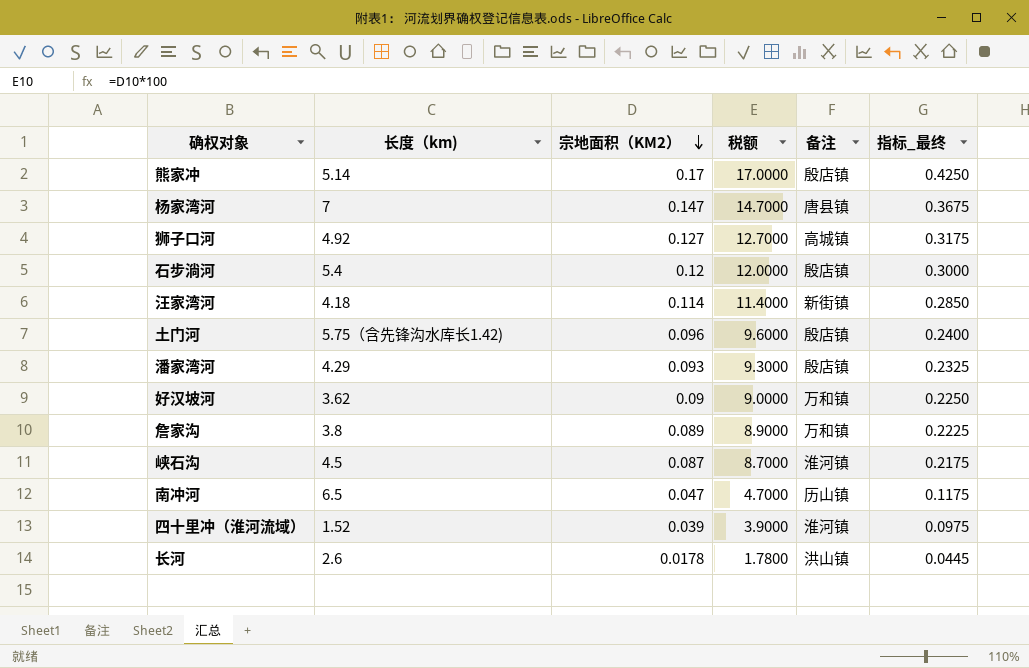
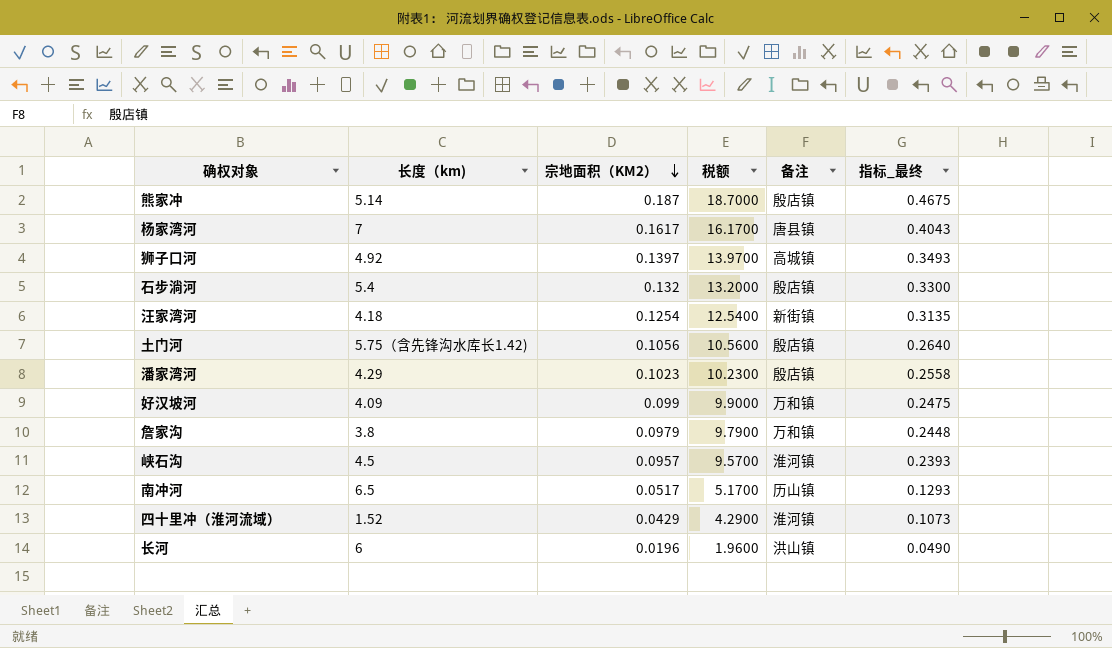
熊家冲 | 宗地面积（KM2）: 0.17 -> 0.187
熊家冲 | 税额: 17.0000 -> 18.7000
熊家冲 | 指标_最终: 0.4250 -> 0.4675
杨家湾河 | 宗地面积（KM2）: 0.147 -> 0.1617
杨家湾河 | 税额: 14.7000 -> 16.1700
杨家湾河 | 指标_最终: 0.3675 -> 0.4043
狮子口河 | 宗地面积（KM2）: 0.127 -> 0.1397
狮子口河 | 税额: 12.7000 -> 13.9700
狮子口河 | 指标_最终: 0.3175 -> 0.3493
石步淌河 | 宗地面积（KM2）: 0.12 -> 0.132
石步淌河 | 税额: 12.0000 -> 13.2000
石步淌河 | 指标_最终: 0.3000 -> 0.3300
汪家湾河 | 宗地面积（KM2）: 0.114 -> 0.1254
汪家湾河 | 税额: 11.4000 -> 12.5400
汪家湾河 | 指标_最终: 0.2850 -> 0.3135
土门河 | 宗地面积（KM2）: 0.096 -> 0.1056
土门河 | 税额: 9.6000 -> 10.5600
土门河 | 指标_最终: 0.2400 -> 0.2640
潘家湾河 | 宗地面积（KM2）: 0.093 -> 0.1023
潘家湾河 | 税额: 9.3000 -> 10.2300
潘家湾河 | 指标_最终: 0.2325 -> 0.2558
好汉坡河 | 长度（km): 3.62 -> 4.09
好汉坡河 | 宗地面积（KM2）: 0.09 -> 0.099
好汉坡河 | 税额: 9.0000 -> 9.9000
好汉坡河 | 指标_最终: 0.2250 -> 0.2475
詹家沟 | 宗地面积（KM2）: 0.089 -> 0.0979
詹家沟 | 税额: 8.9000 -> 9.7900
詹家沟 | 指标_最终: 0.2225 -> 0.2448
峡石沟 | 宗地面积（KM2）: 0.087 -> 0.0957
峡石沟 | 税额: 8.7000 -> 9.5700
峡石沟 | 指标_最终: 0.2175 -> 0.2393
南冲河 | 宗地面积（KM2）: 0.047 -> 0.0517
南冲河 | 税额: 4.7000 -> 5.1700
南冲河 | 指标_最终: 0.1175 -> 0.1293
四十里冲（淮河流域） | 宗地面积（KM2）: 0.039 -> 0.0429
四十里冲（淮河流域） | 税额: 3.9000 -> 4.2900
四十里冲（淮河流域） | 指标_最终: 0.0975 -> 0.1073
长河 | 长度（km): 2.6 -> 6
长河 | 宗地面积（KM2）: 0.0178 -> 0.0196
长河 | 税额: 1.7800 -> 1.9600
长河 | 指标_最终: 0.0445 -> 0.0490

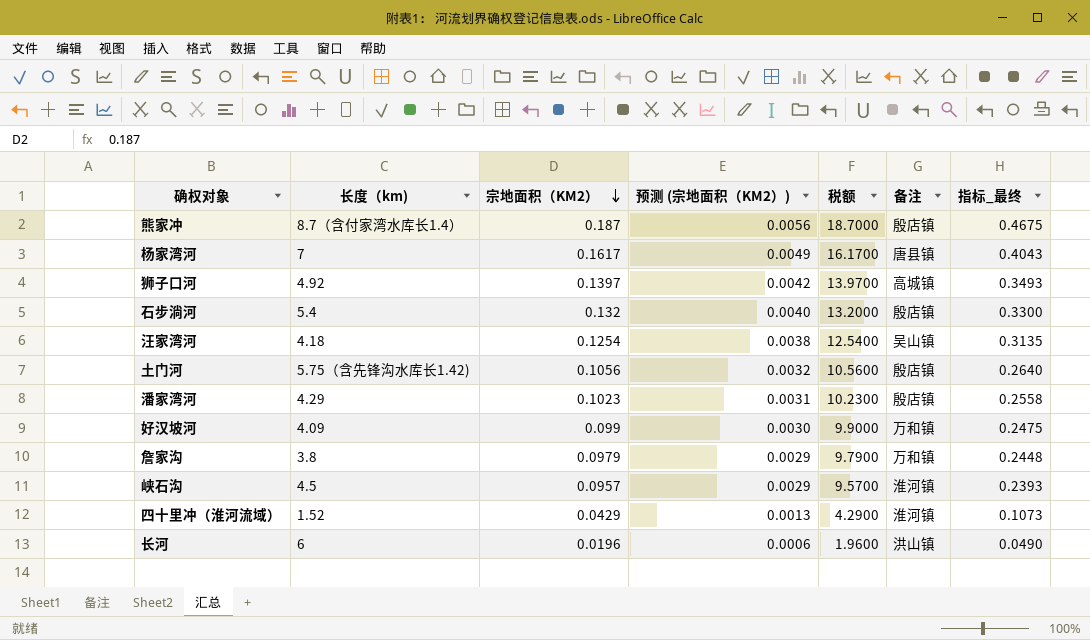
column 预测 (宗地面积（KM2）) | formula: none -> [宗地面积（KM2）] * 0.03
row 南冲河: 6.5 | 0.0517 | 5.1700 | 历山镇 | 0.1293 -> none
熊家冲 | 长度（km): 5.14 -> 8.7（含付家湾水库长1.4）
汪家湾河 | 备注: 新街镇 -> 吴山镇

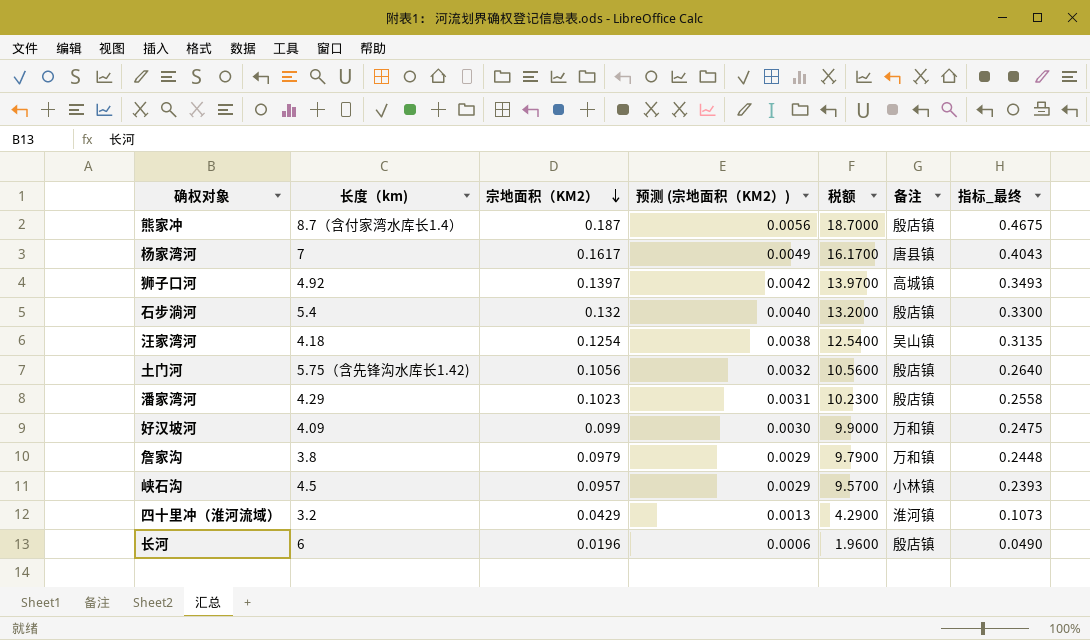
峡石沟 | 备注: 淮河镇 -> 小林镇
四十里冲（淮河流域） | 长度（km): 1.52 -> 3.2
长河 | 备注: 洪山镇 -> 殷店镇

